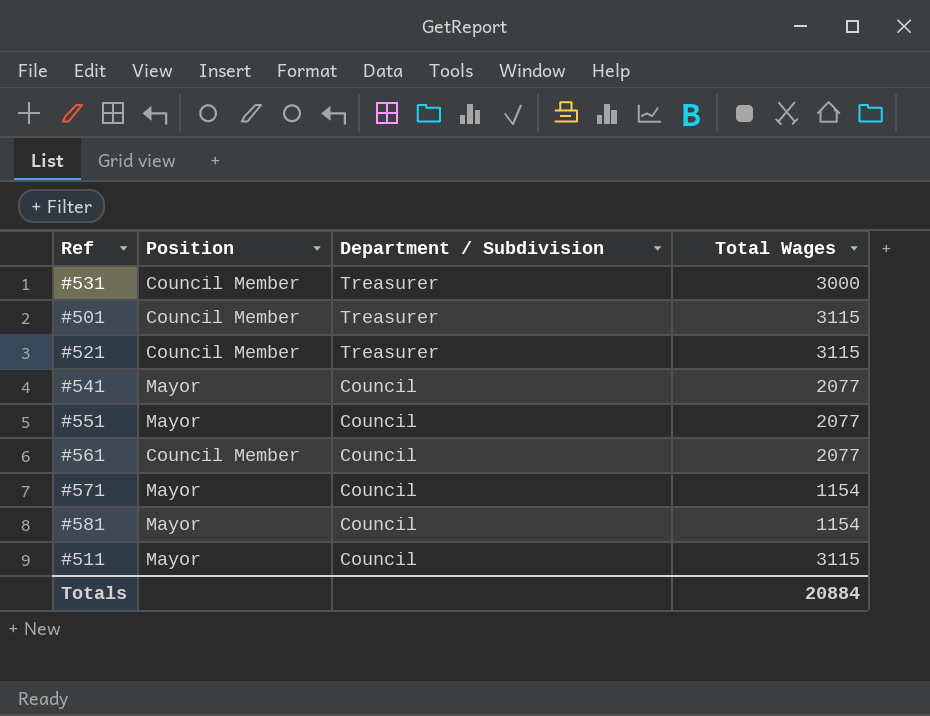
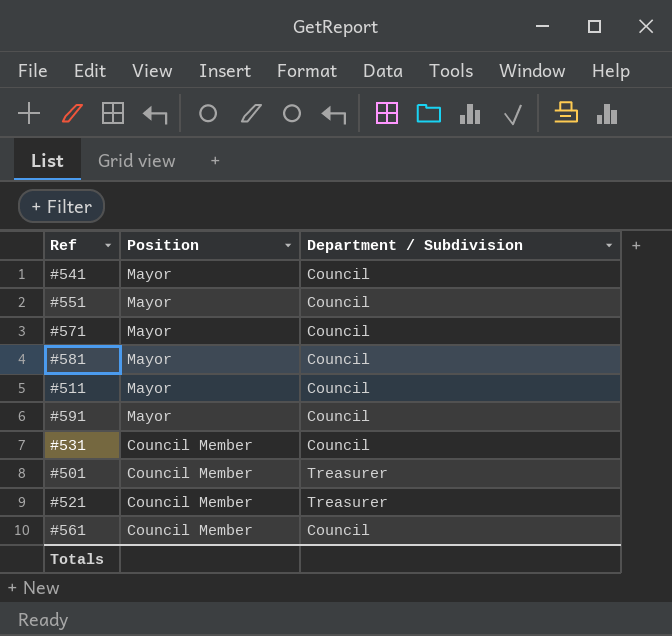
row order: Department / Subdivision descending -> Position descending
column Total Wages | position: 4 -> none
row #591: none -> Mayor | Council
#531 | Department / Subdivision: Treasurer -> Council

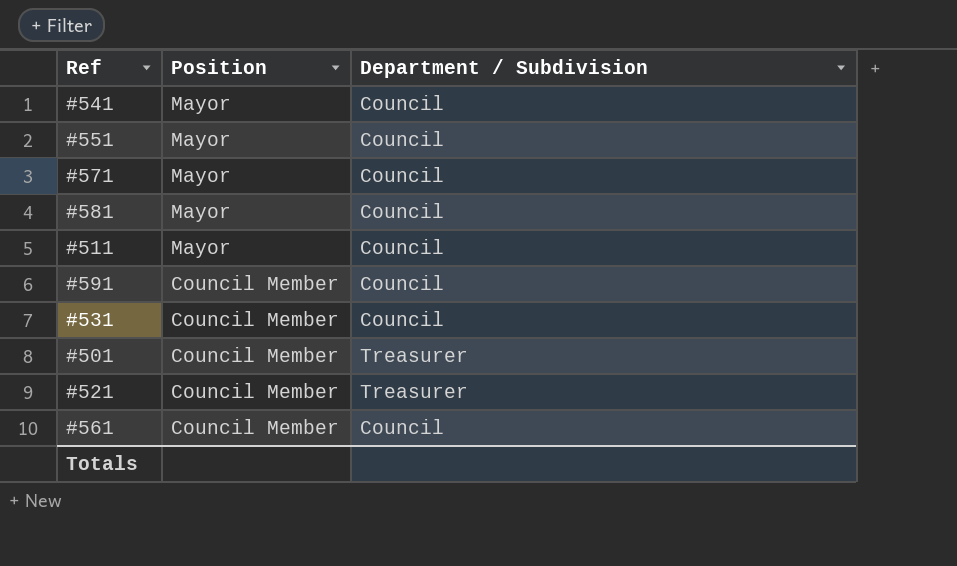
#591 | Position: Mayor -> Council Member

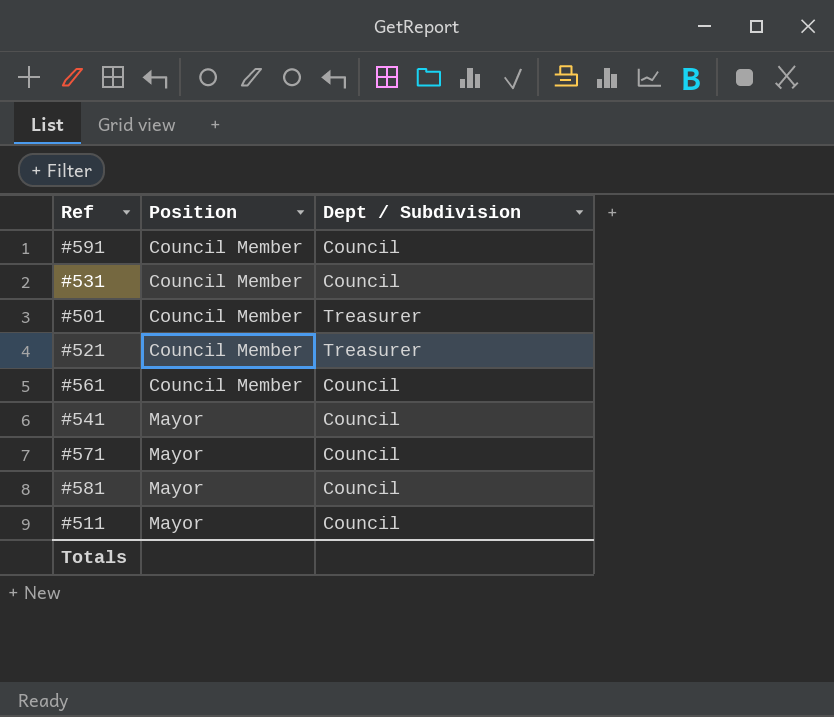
row order: Position descending -> Position ascending
column name: Department / Subdivision -> Dept / Subdivision
row #551: Mayor | Council -> none

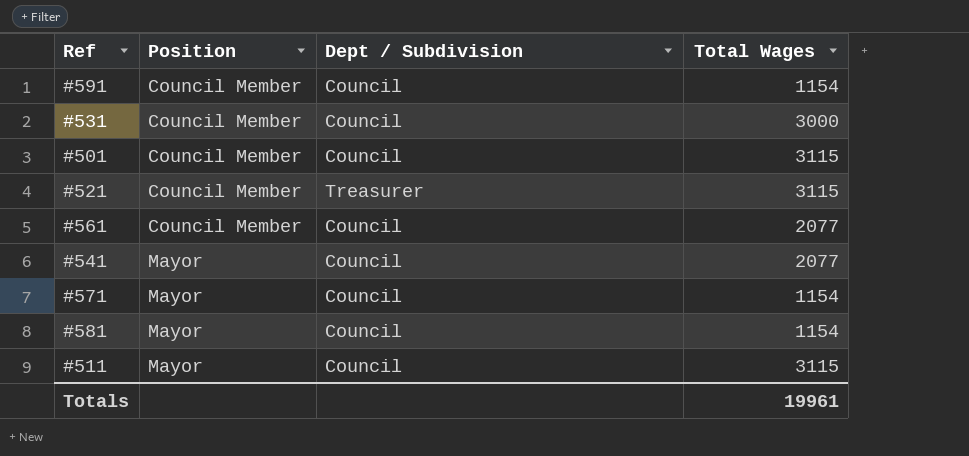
column Total Wages | position: none -> 4
#501 | Dept / Subdivision: Treasurer -> Council

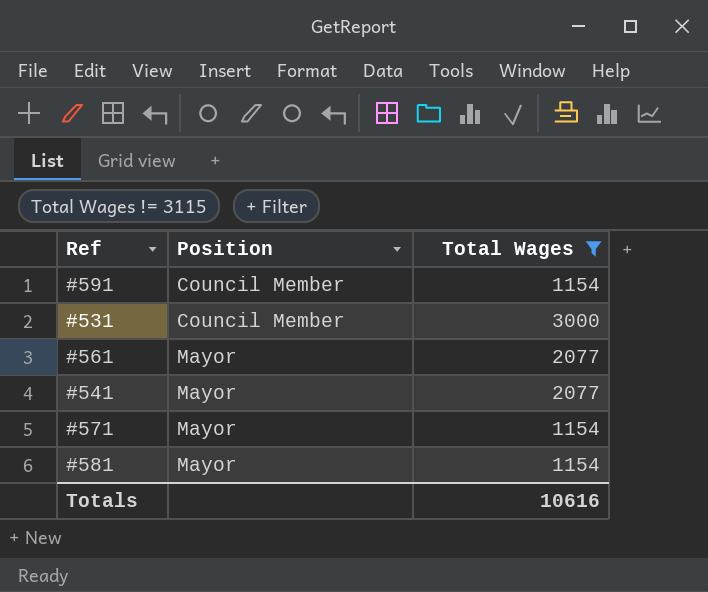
filter: none -> Total Wages != 3115
column Dept / Subdivision | position: 3 -> none
#561 | Position: Council Member -> Mayor
Totals | Total Wages: 19961 -> 10616

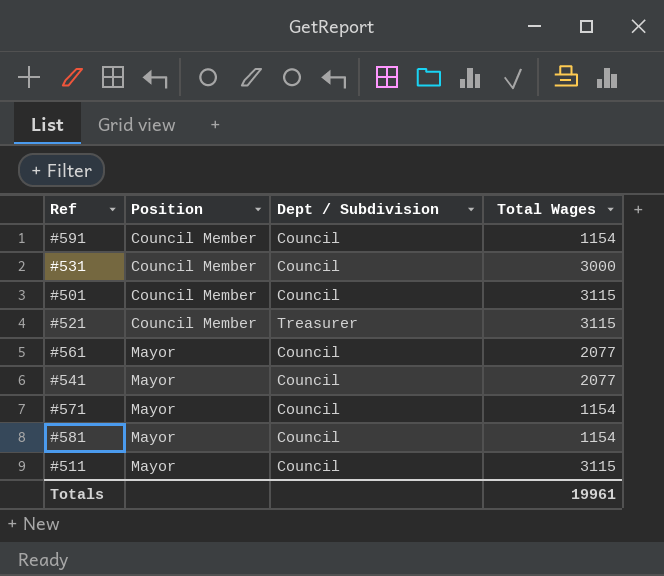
filter: Total Wages != 3115 -> none
column Dept / Subdivision | position: none -> 3
Totals | Total Wages: 10616 -> 19961

